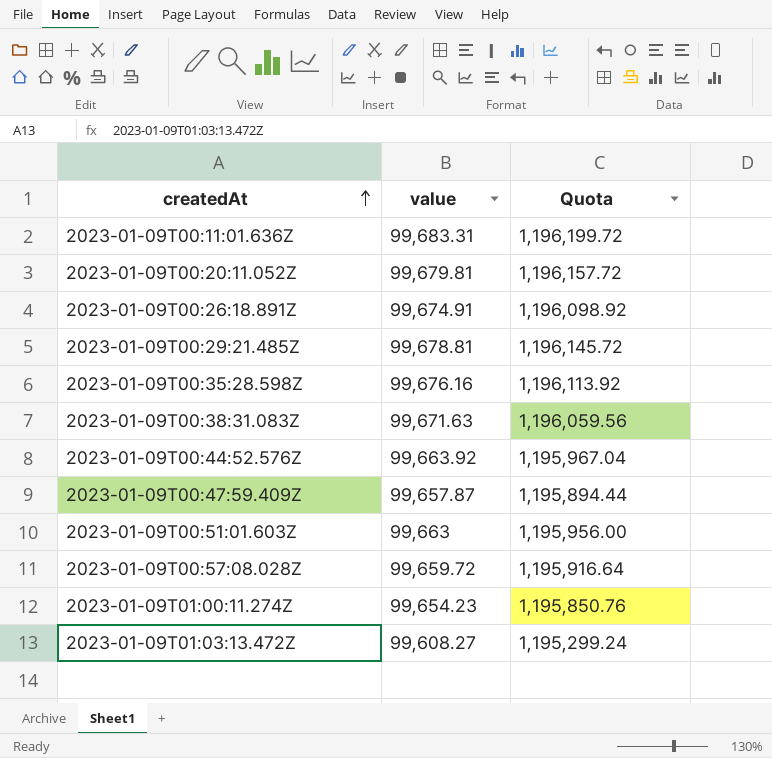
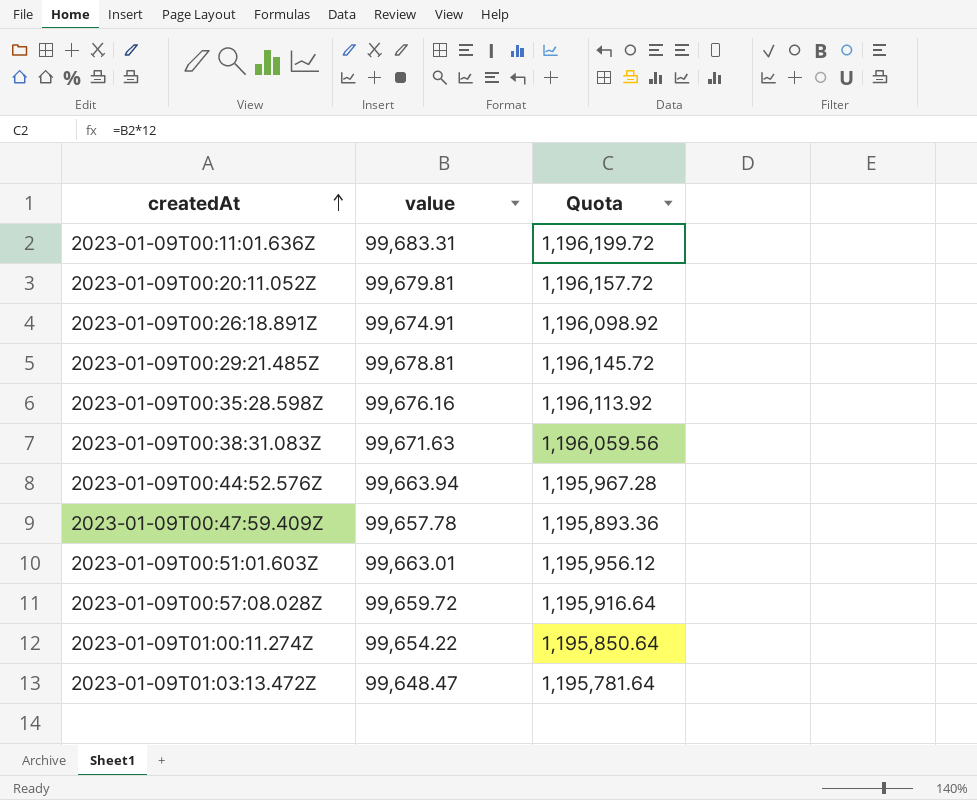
2023-01-09T00:44:52.576Z | value: 99,663.92 -> 99,663.94
2023-01-09T00:44:52.576Z | Quota: 1,195,967.04 -> 1,195,967.28
2023-01-09T00:47:59.409Z | value: 99,657.87 -> 99,657.78
2023-01-09T00:47:59.409Z | Quota: 1,195,894.44 -> 1,195,893.36
2023-01-09T00:51:01.603Z | value: 99,663 -> 99,663.01
2023-01-09T00:51:01.603Z | Quota: 1,195,956.00 -> 1,195,956.12
2023-01-09T01:00:11.274Z | value: 99,654.23 -> 99,654.22
2023-01-09T01:00:11.274Z | Quota: 1,195,850.76 -> 1,195,850.64
2023-01-09T01:03:13.472Z | value: 99,608.27 -> 99,648.47
2023-01-09T01:03:13.472Z | Quota: 1,195,299.24 -> 1,195,781.64

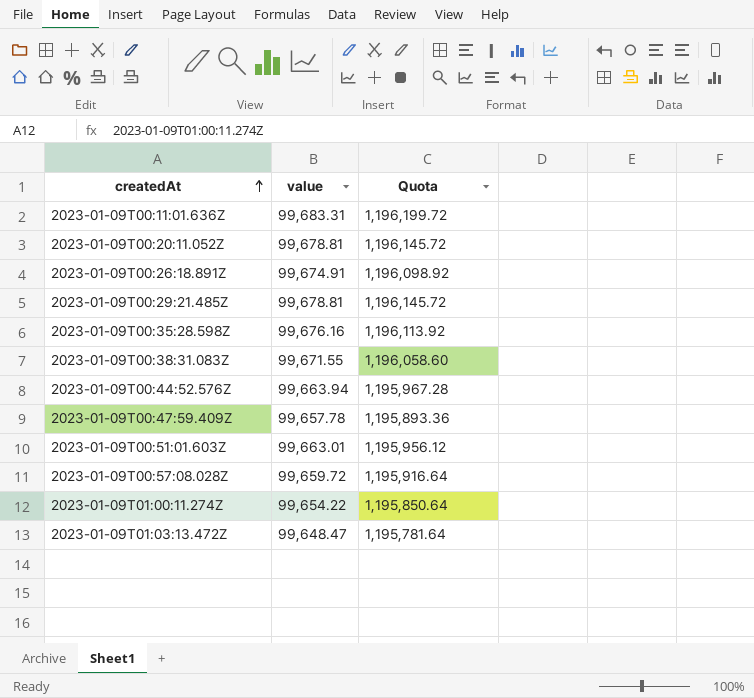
2023-01-09T00:20:11.052Z | value: 99,679.81 -> 99,678.81
2023-01-09T00:20:11.052Z | Quota: 1,196,157.72 -> 1,196,145.72
2023-01-09T00:38:31.083Z | value: 99,671.63 -> 99,671.55
2023-01-09T00:38:31.083Z | Quota: 1,196,059.56 -> 1,196,058.60

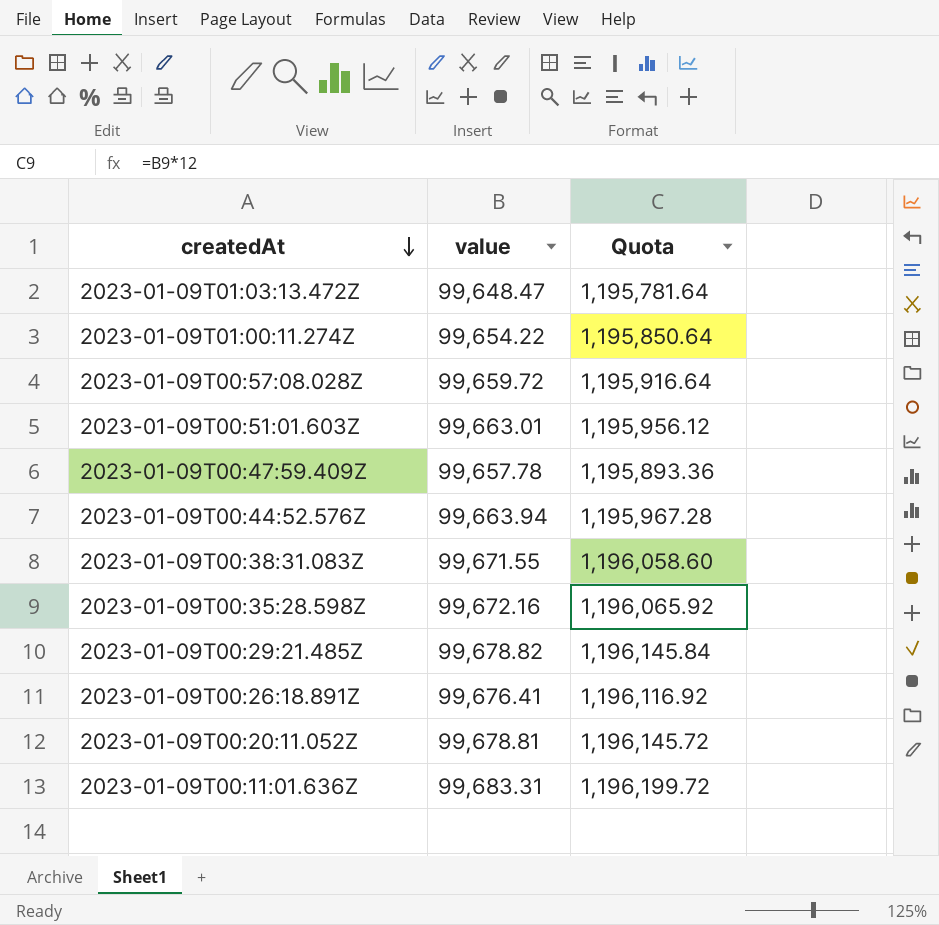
row order: createdAt ascending -> createdAt descending
2023-01-09T00:35:28.598Z | value: 99,676.16 -> 99,672.16
2023-01-09T00:35:28.598Z | Quota: 1,196,113.92 -> 1,196,065.92
2023-01-09T00:29:21.485Z | value: 99,678.81 -> 99,678.82
2023-01-09T00:29:21.485Z | Quota: 1,196,145.72 -> 1,196,145.84
2023-01-09T00:26:18.891Z | value: 99,674.91 -> 99,676.41
2023-01-09T00:26:18.891Z | Quota: 1,196,098.92 -> 1,196,116.92

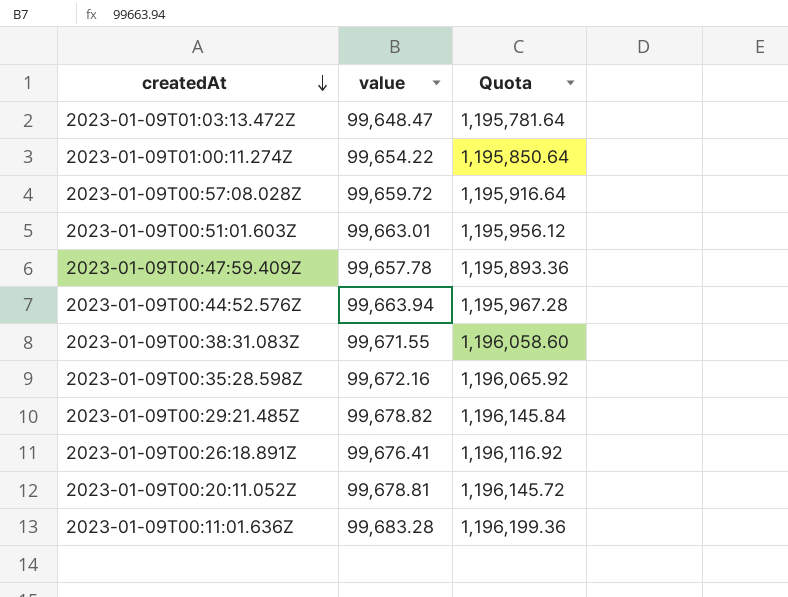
2023-01-09T00:11:01.636Z | value: 99,683.31 -> 99,683.28
2023-01-09T00:11:01.636Z | Quota: 1,196,199.72 -> 1,196,199.36

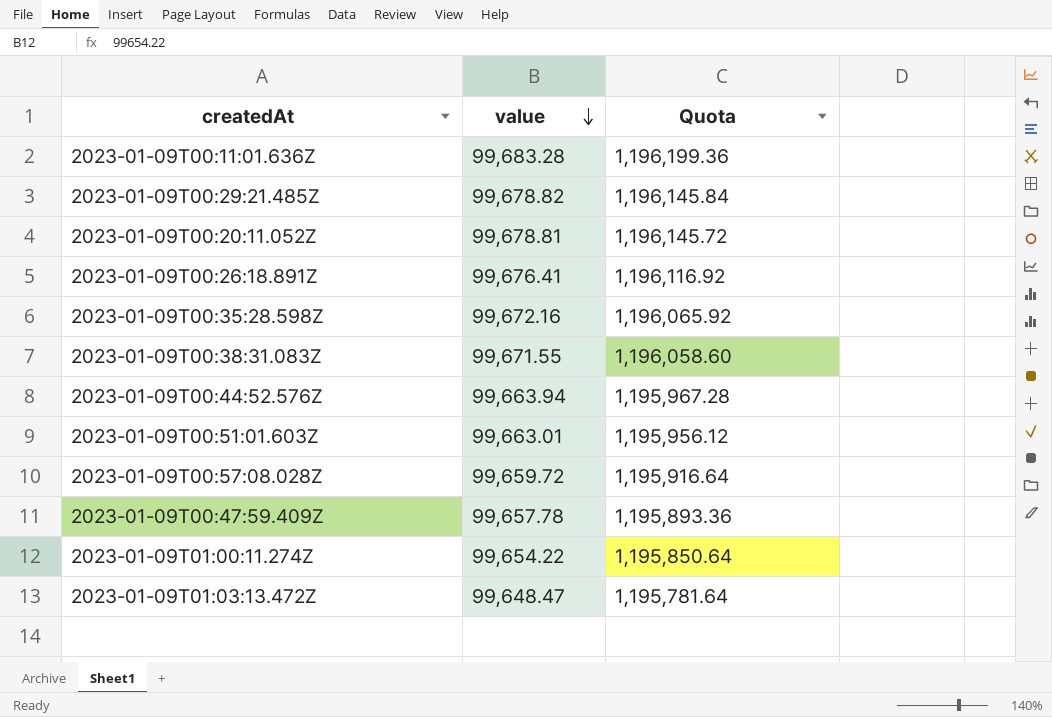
row order: createdAt descending -> value descending

